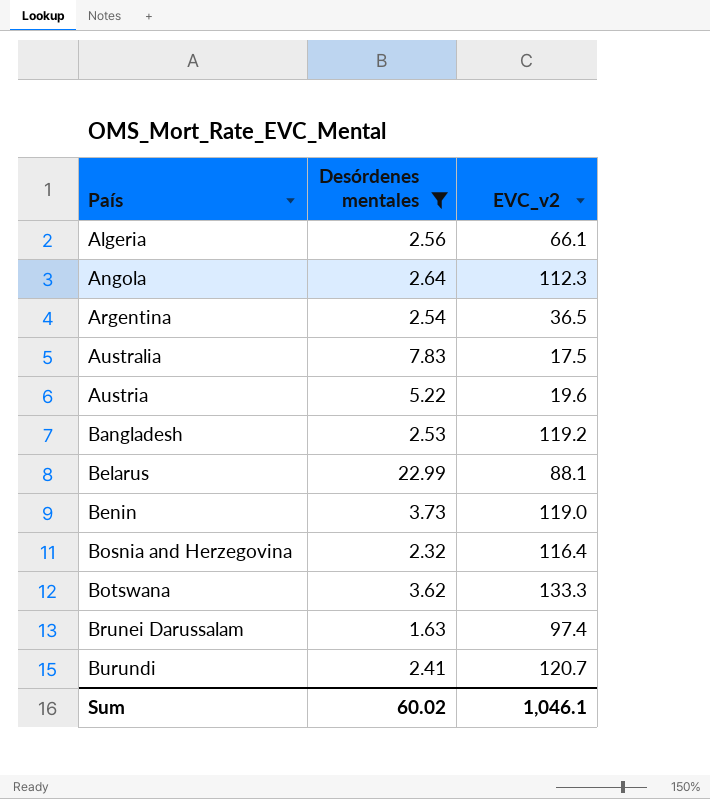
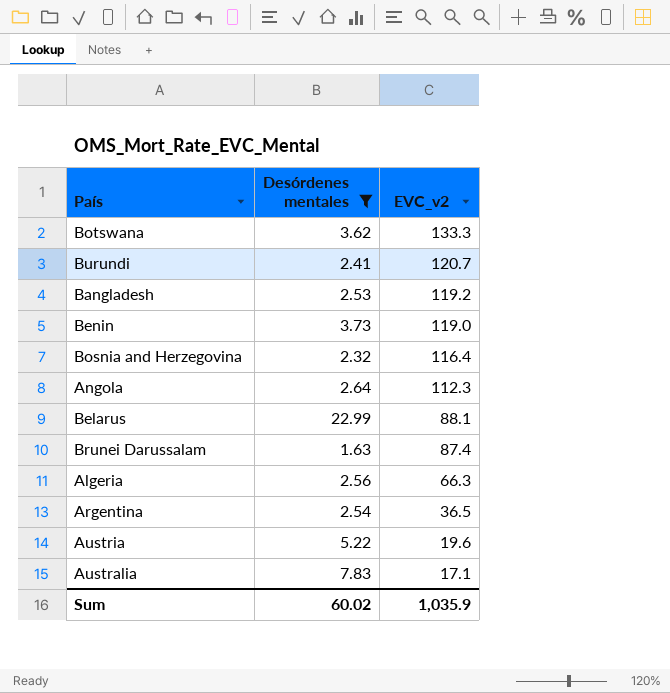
row order: País ascending -> EVC_v2 descending
Brunei Darussalam | EVC_v2: 97.4 -> 87.4
Algeria | EVC_v2: 66.1 -> 66.3
Australia | EVC_v2: 17.5 -> 17.1
Sum | EVC_v2: 1,046.1 -> 1,035.9

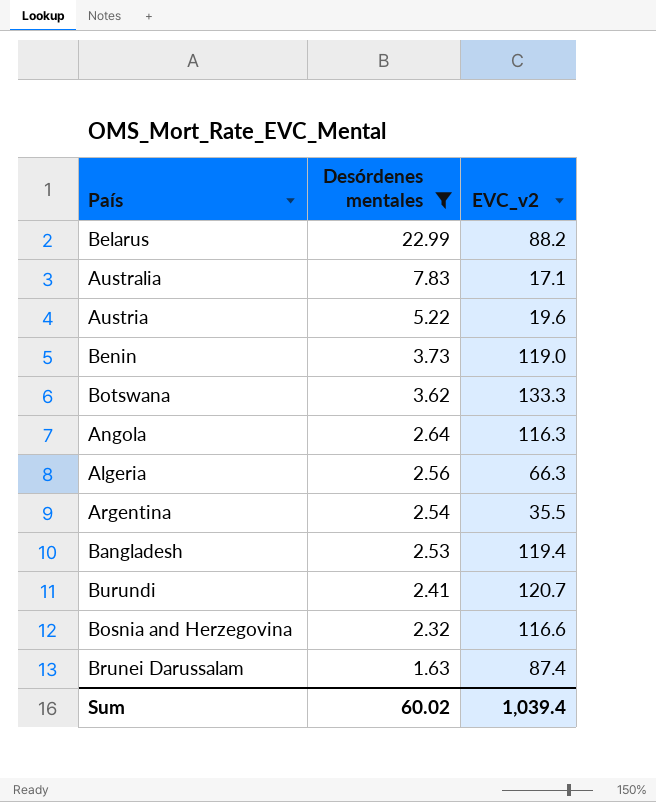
row order: EVC_v2 descending -> Desórdenes mentales descending
Belarus | EVC_v2: 88.1 -> 88.2
Angola | EVC_v2: 112.3 -> 116.3
Argentina | EVC_v2: 36.5 -> 35.5
Bangladesh | EVC_v2: 119.2 -> 119.4
Bosnia and Herzegovina | EVC_v2: 116.4 -> 116.6
Sum | EVC_v2: 1,035.9 -> 1,039.4

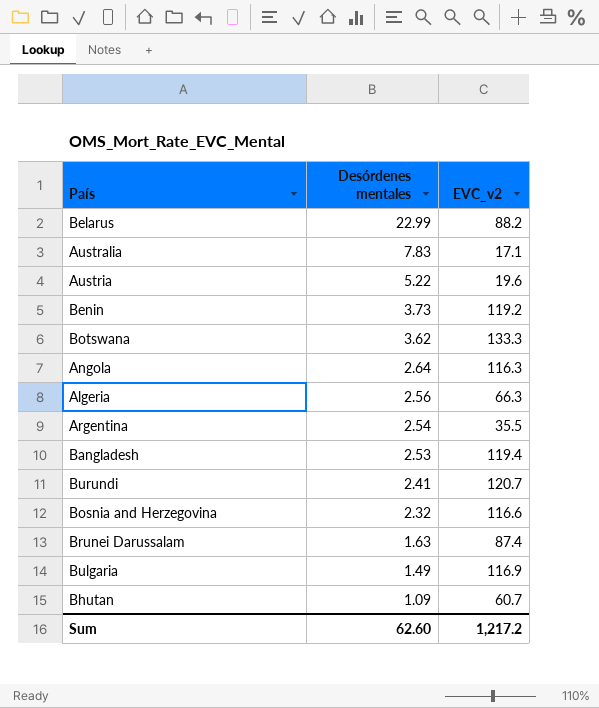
filter: Desórdenes mentales >= 1.63 -> none
Benin | EVC_v2: 119.0 -> 119.2
Sum | Desórdenes mentales: 60.02 -> 62.60
Sum | EVC_v2: 1,039.4 -> 1,217.2

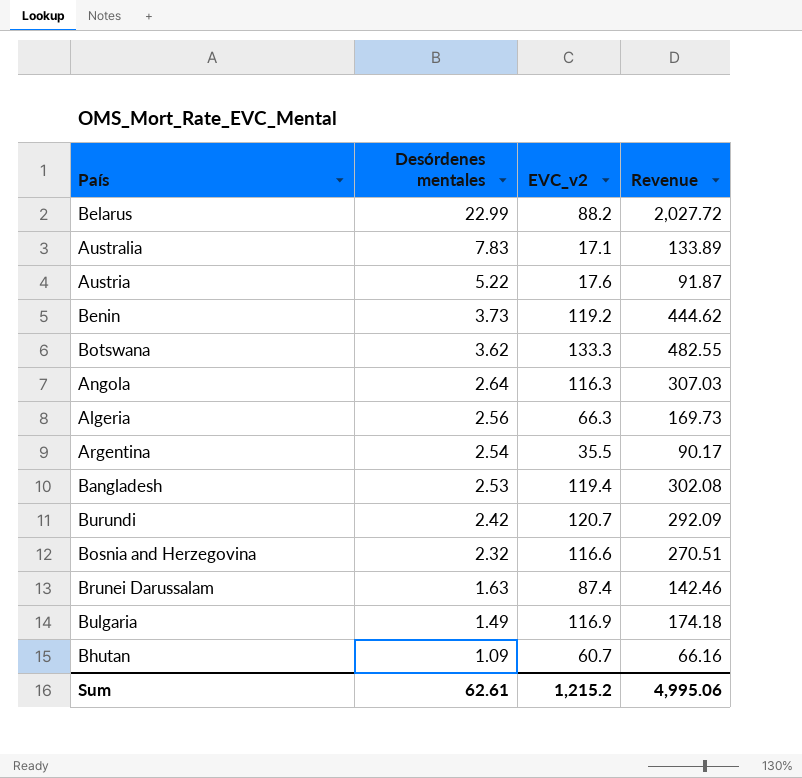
column Revenue | formula: none -> [Desórdenes mentales] * [EVC_v2]
Austria | EVC_v2: 19.6 -> 17.6
Burundi | Desórdenes mentales: 2.41 -> 2.42
Sum | Desórdenes mentales: 62.60 -> 62.61
Sum | EVC_v2: 1,217.2 -> 1,215.2

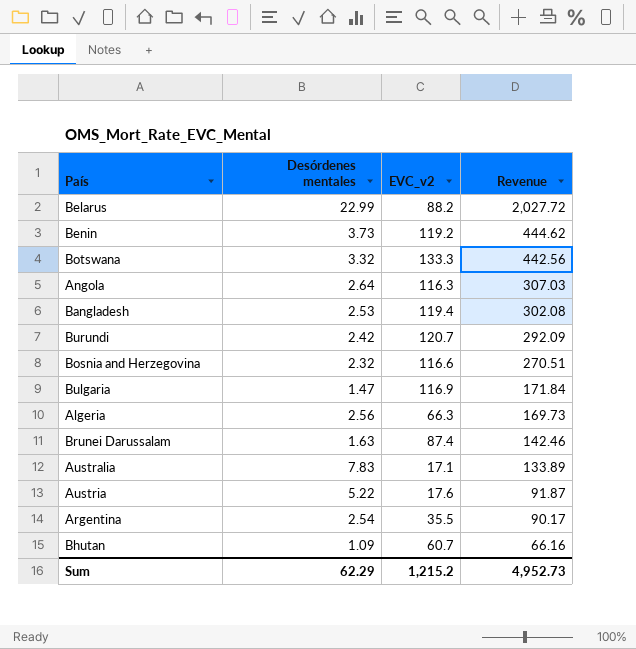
row order: Desórdenes mentales descending -> Revenue descending
Botswana | Desórdenes mentales: 3.62 -> 3.32
Botswana | Revenue: 482.55 -> 442.56
Bulgaria | Desórdenes mentales: 1.49 -> 1.47
Bulgaria | Revenue: 174.18 -> 171.84
Sum | Desórdenes mentales: 62.61 -> 62.29
Sum | Revenue: 4,995.06 -> 4,952.73

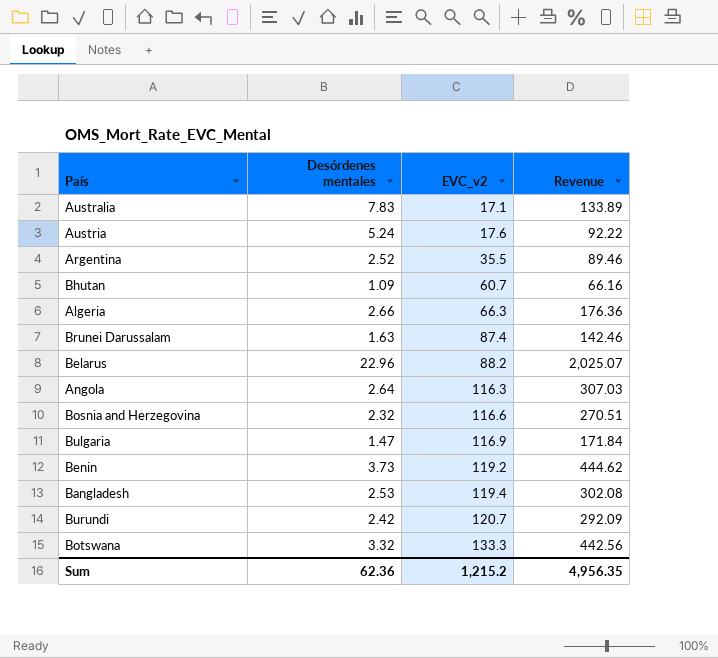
row order: Revenue descending -> EVC_v2 ascending
Austria | Desórdenes mentales: 5.22 -> 5.24
Austria | Revenue: 91.87 -> 92.22
Argentina | Desórdenes mentales: 2.54 -> 2.52
Argentina | Revenue: 90.17 -> 89.46
Algeria | Desórdenes mentales: 2.56 -> 2.66
Algeria | Revenue: 169.73 -> 176.36
Belarus | Desórdenes mentales: 22.99 -> 22.96
Belarus | Revenue: 2,027.72 -> 2,025.07
Sum | Desórdenes mentales: 62.29 -> 62.36
Sum | Revenue: 4,952.73 -> 4,956.35

